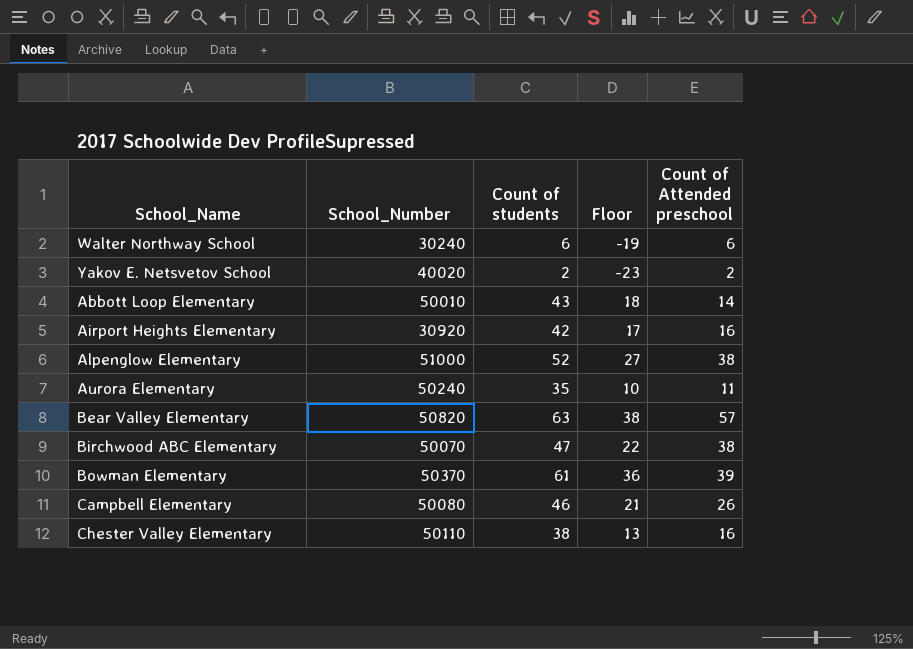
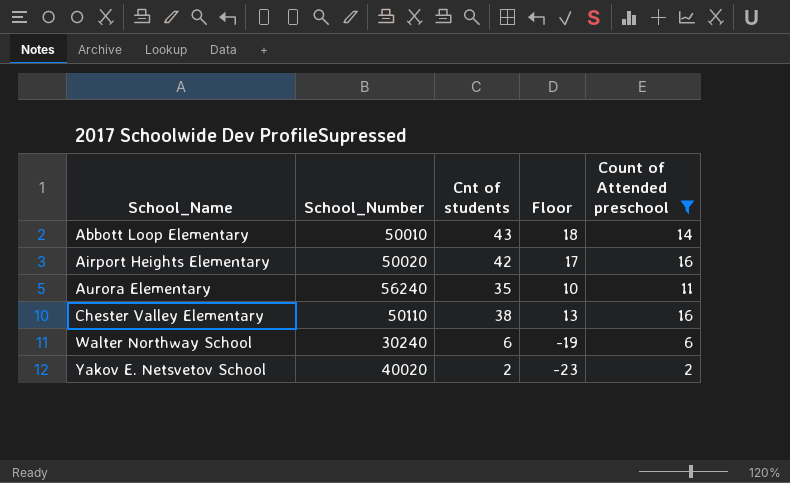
filter: none -> Count of Attended preschool <= 16
row order: none -> School_Name ascending
column name: Count of students -> Cnt of students
Airport Heights Elementary | School_Number: 30920 -> 50020
Aurora Elementary | School_Number: 50240 -> 56240

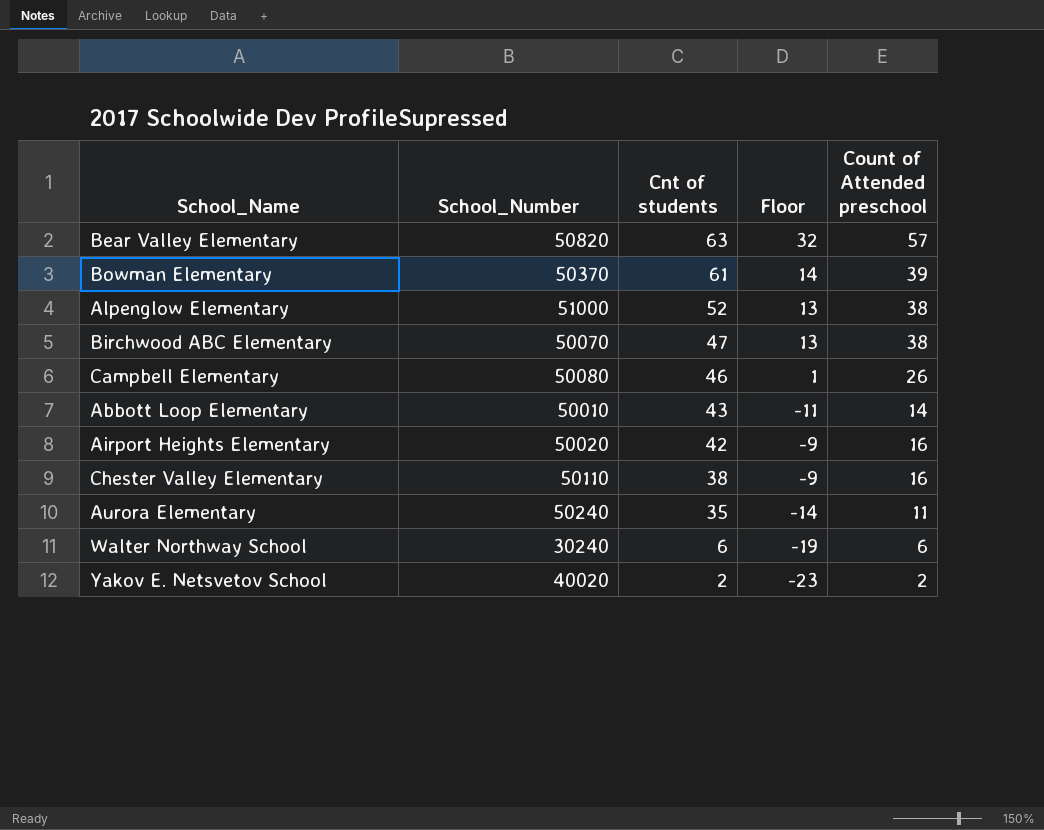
filter: Count of Attended preschool <= 16 -> none
row order: School_Name ascending -> Cnt of students descending
column Floor | formula: [Cnt of students] - 25 -> [Count of Attended preschool] - 25
Aurora Elementary | School_Number: 56240 -> 50240

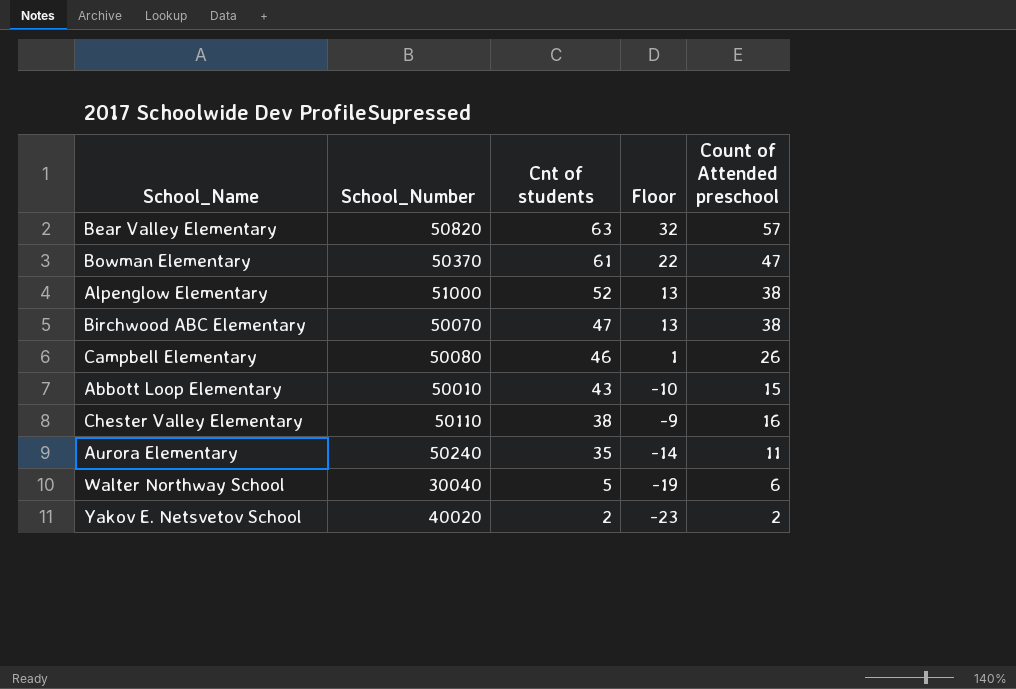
row Airport Heights Elementary: 50020 | 42 | -9 | 16 -> none
Bowman Elementary | Floor: 14 -> 22
Bowman Elementary | Count of Attended preschool: 39 -> 47
Abbott Loop Elementary | Floor: -11 -> -10
Abbott Loop Elementary | Count of Attended preschool: 14 -> 15
Walter Northway School | School_Number: 30240 -> 30040
Walter Northway School | Cnt of students: 6 -> 5

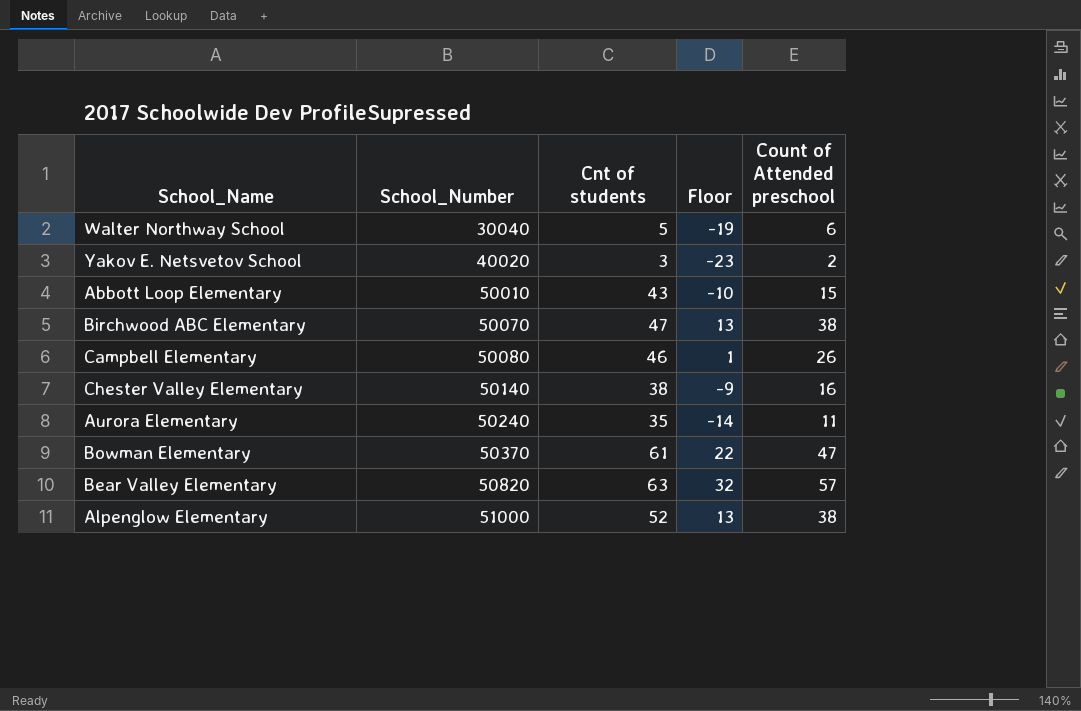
row order: Cnt of students descending -> School_Number ascending
Yakov E. Netsvetov School | Cnt of students: 2 -> 3
Chester Valley Elementary | School_Number: 50110 -> 50140

